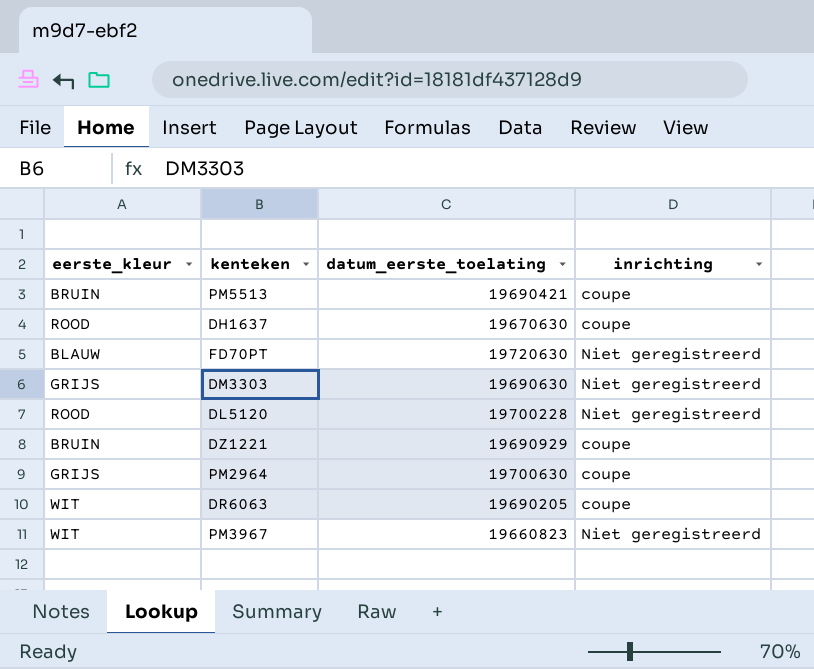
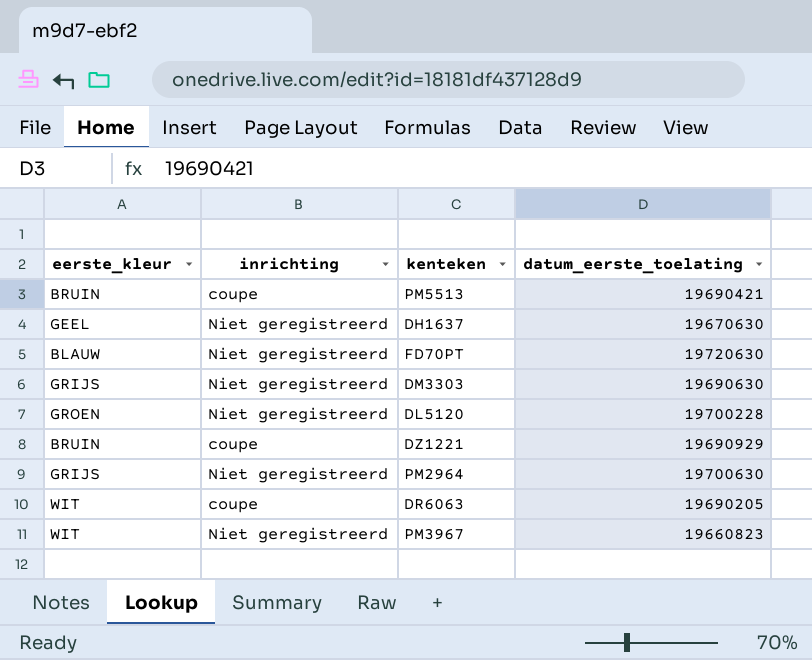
column inrichting | position: 4 -> 2
DH1637 | eerste_kleur: ROOD -> GEEL
DH1637 | inrichting: coupe -> Niet geregistreerd
DL5120 | eerste_kleur: ROOD -> GROEN
PM2964 | inrichting: coupe -> Niet geregistreerd

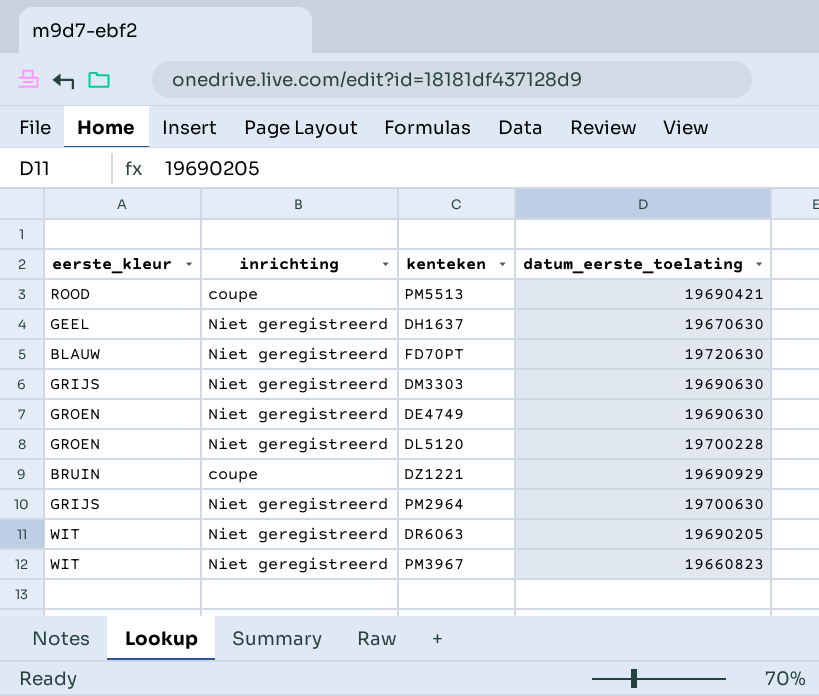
PM5513 | eerste_kleur: BRUIN -> ROOD
row DE4749: none -> GROEN | Niet geregistreerd | 19690630
DR6063 | inrichting: coupe -> Niet geregistreerd

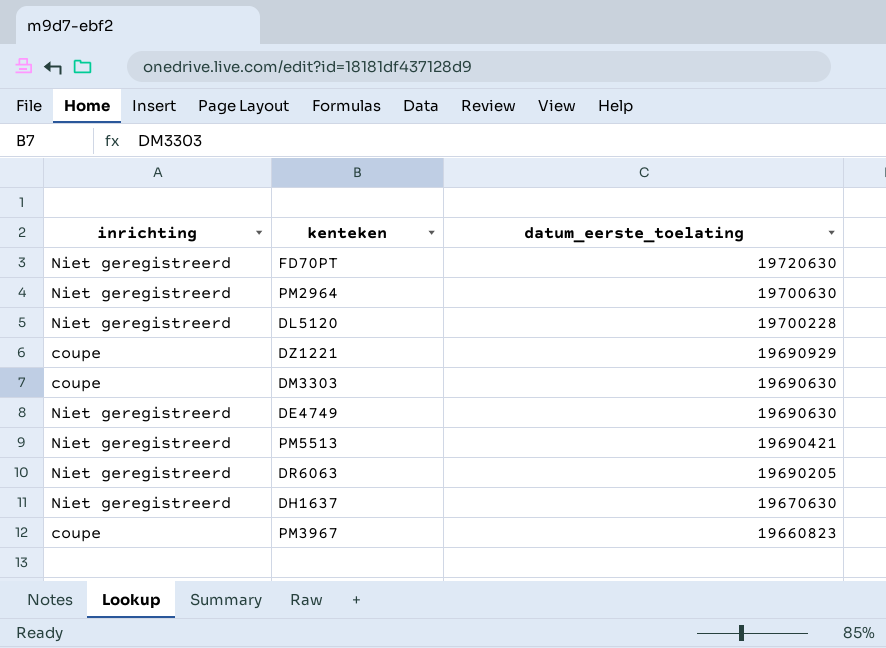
row order: none -> datum_eerste_toelating descending
column eerste_kleur | position: 1 -> none
DM3303 | inrichting: Niet geregistreerd -> coupe
PM5513 | inrichting: coupe -> Niet geregistreerd
PM3967 | inrichting: Niet geregistreerd -> coupe

